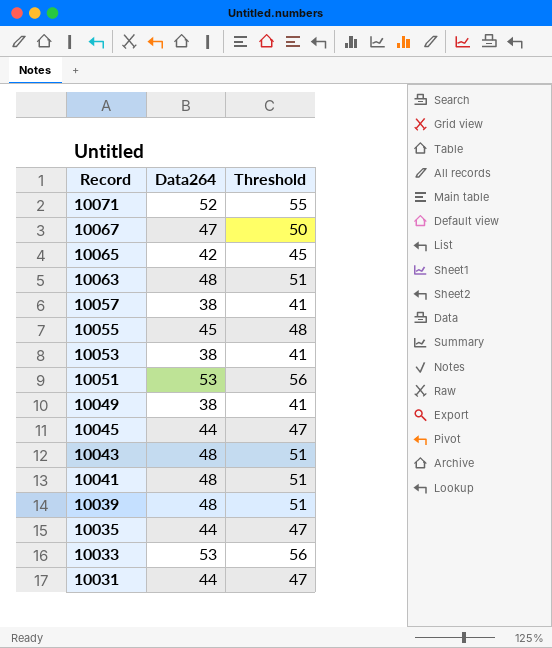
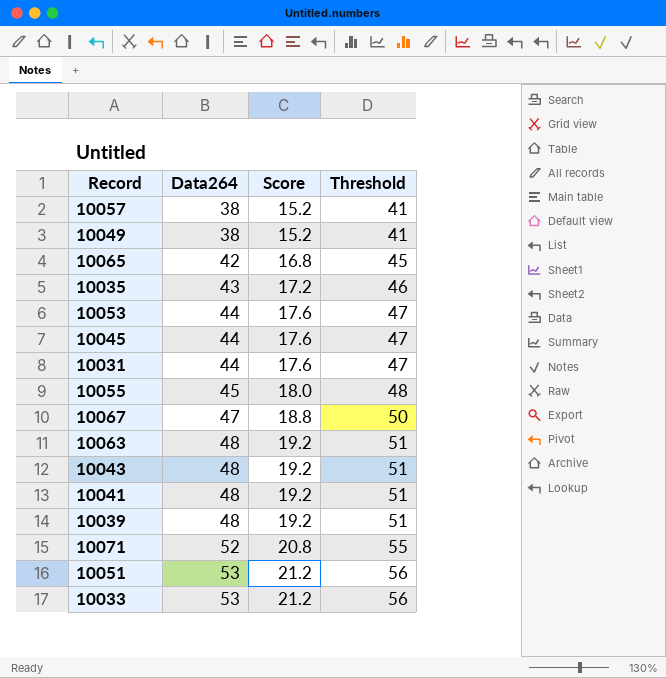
row order: Record descending -> Data264 ascending
column Score | formula: none -> [Data264] * 0.4
10035 | Data264: 44 -> 43
10035 | Threshold: 47 -> 46
10053 | Data264: 38 -> 44
10053 | Threshold: 41 -> 47

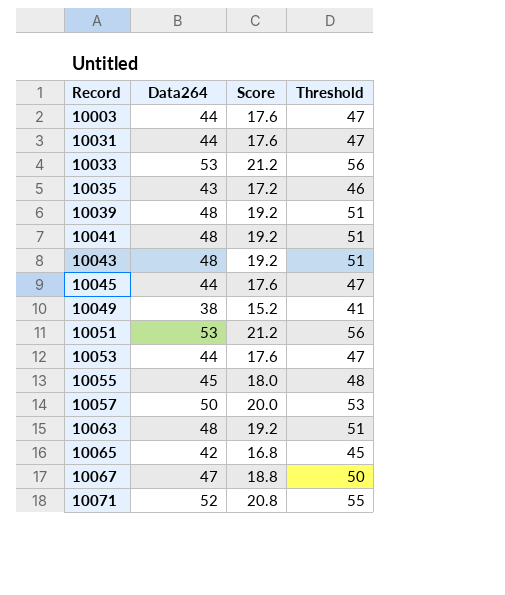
row order: Data264 ascending -> Record ascending
row 10003: none -> 44 | 17.6 | 47
10057 | Data264: 38 -> 50
10057 | Score: 15.2 -> 20.0
10057 | Threshold: 41 -> 53

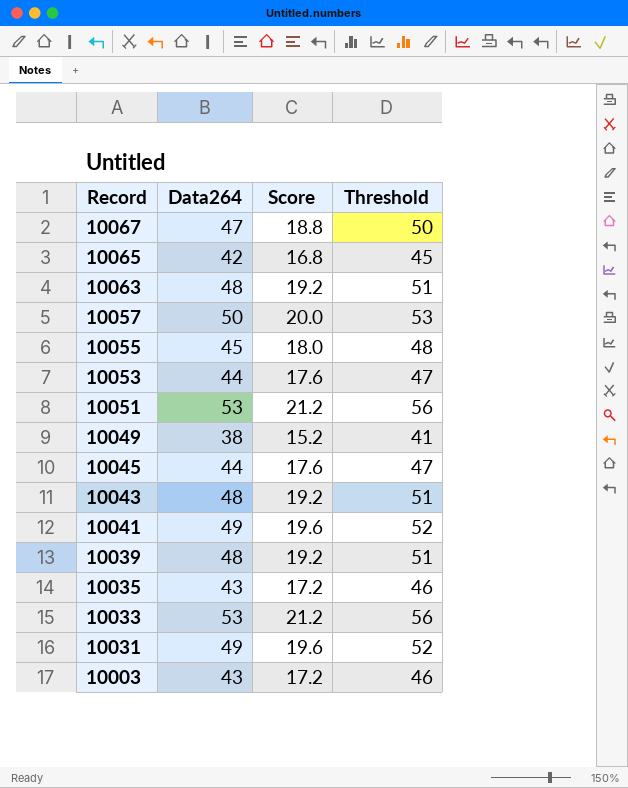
row order: Record ascending -> Record descending
row 10071: 52 | 20.8 | 55 -> none
10041 | Data264: 48 -> 49
10041 | Score: 19.2 -> 19.6
10041 | Threshold: 51 -> 52
10031 | Data264: 44 -> 49
10031 | Score: 17.6 -> 19.6
10031 | Threshold: 47 -> 52
10003 | Data264: 44 -> 43
10003 | Score: 17.6 -> 17.2
10003 | Threshold: 47 -> 46

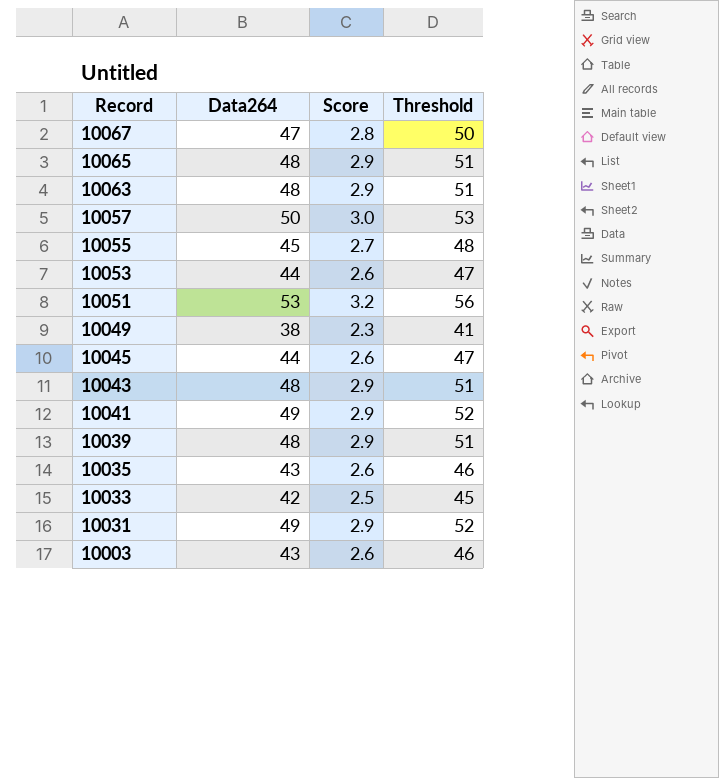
column Score | formula: [Data264] * 0.4 -> [Data264] * 0.06
10065 | Data264: 42 -> 48
10065 | Threshold: 45 -> 51
10033 | Data264: 53 -> 42
10033 | Threshold: 56 -> 45

